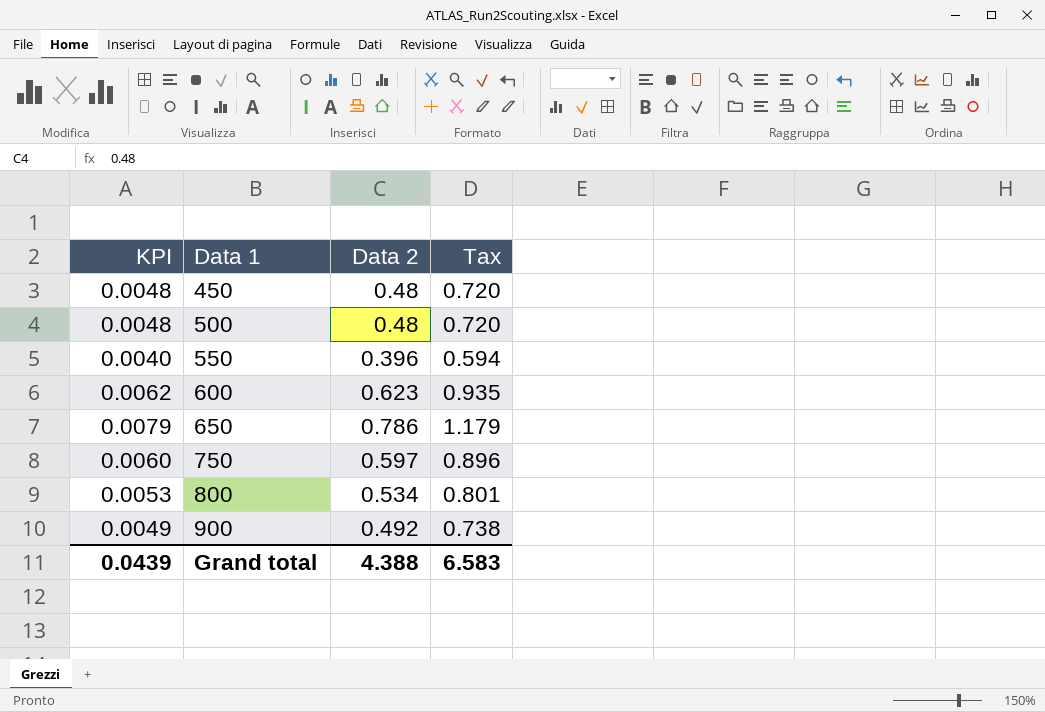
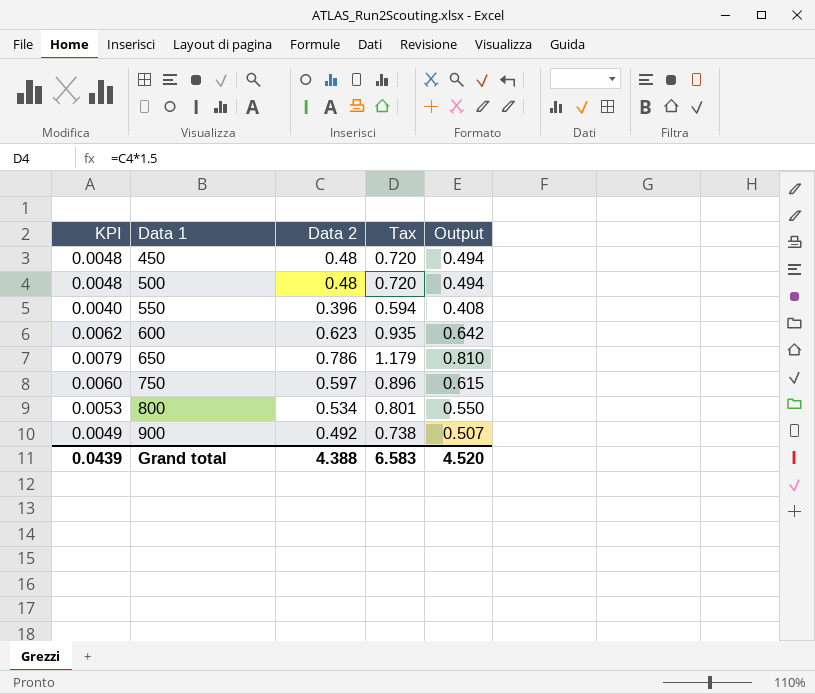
column Output | formula: none -> [Data 2] * 1.03

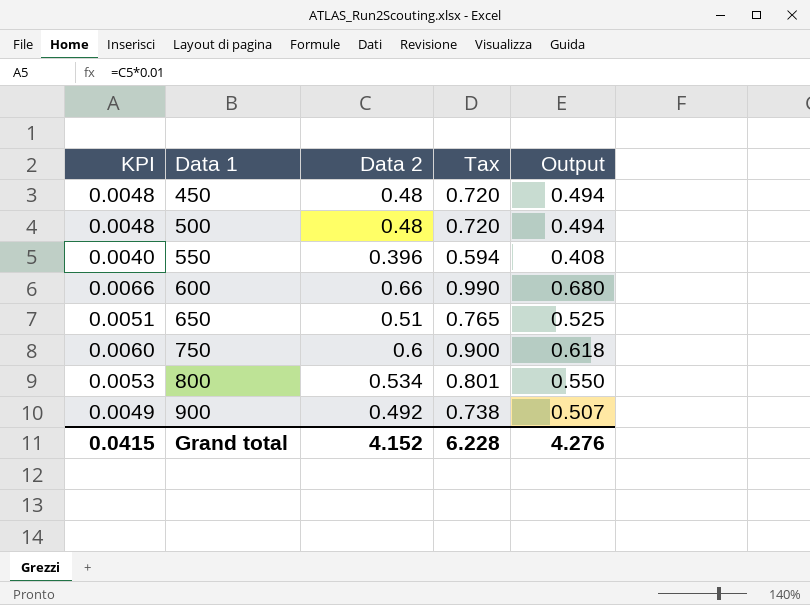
600 | KPI: 0.0062 -> 0.0066
600 | Data 2: 0.623 -> 0.66
600 | Tax: 0.935 -> 0.990
600 | Output: 0.642 -> 0.680
650 | KPI: 0.0079 -> 0.0051
650 | Data 2: 0.786 -> 0.51
650 | Tax: 1.179 -> 0.765
650 | Output: 0.810 -> 0.525
750 | Data 2: 0.597 -> 0.6
750 | Tax: 0.896 -> 0.900
750 | Output: 0.615 -> 0.618
Grand total | KPI: 0.0439 -> 0.0415
Grand total | Data 2: 4.388 -> 4.152
Grand total | Tax: 6.583 -> 6.228
Grand total | Output: 4.520 -> 4.276

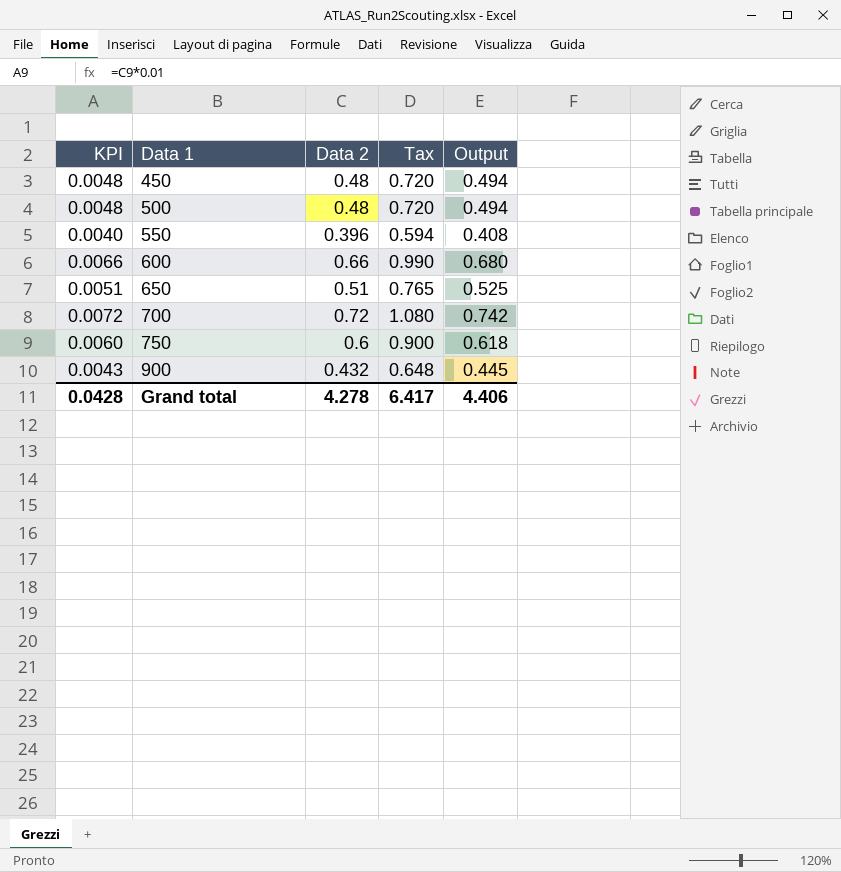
row 800: 0.0053 | 0.534 | 0.801 | 0.550 -> none
row 700: none -> 0.0072 | 0.72 | 1.080 | 0.742
900 | KPI: 0.0049 -> 0.0043
900 | Data 2: 0.492 -> 0.432
900 | Tax: 0.738 -> 0.648
900 | Output: 0.507 -> 0.445
Grand total | KPI: 0.0415 -> 0.0428
Grand total | Data 2: 4.152 -> 4.278
Grand total | Tax: 6.228 -> 6.417
Grand total | Output: 4.276 -> 4.406

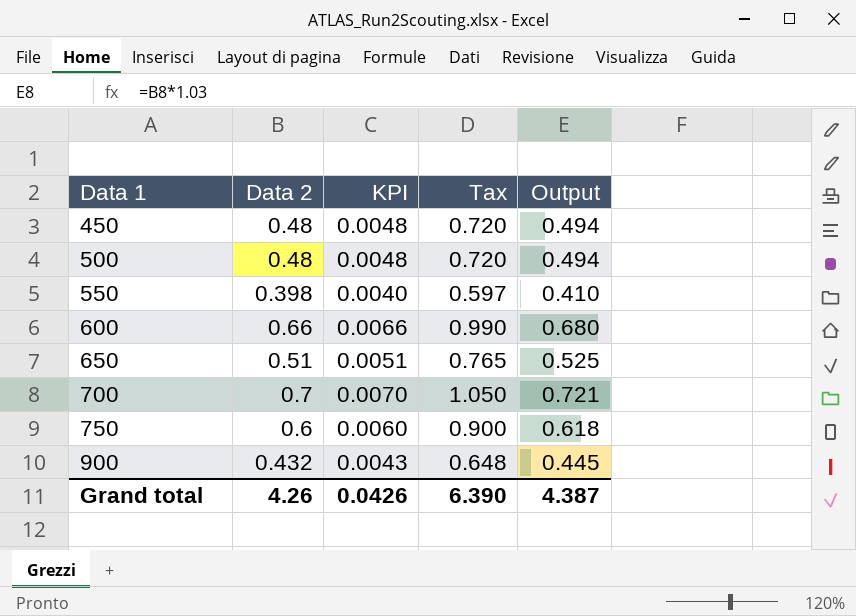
column KPI | position: 1 -> 3
550 | Data 2: 0.396 -> 0.398
550 | Tax: 0.594 -> 0.597
550 | Output: 0.408 -> 0.410
700 | Data 2: 0.72 -> 0.7
700 | KPI: 0.0072 -> 0.0070
700 | Tax: 1.080 -> 1.050
700 | Output: 0.742 -> 0.721
Grand total | Data 2: 4.278 -> 4.26
Grand total | KPI: 0.0428 -> 0.0426
Grand total | Tax: 6.417 -> 6.390
Grand total | Output: 4.406 -> 4.387

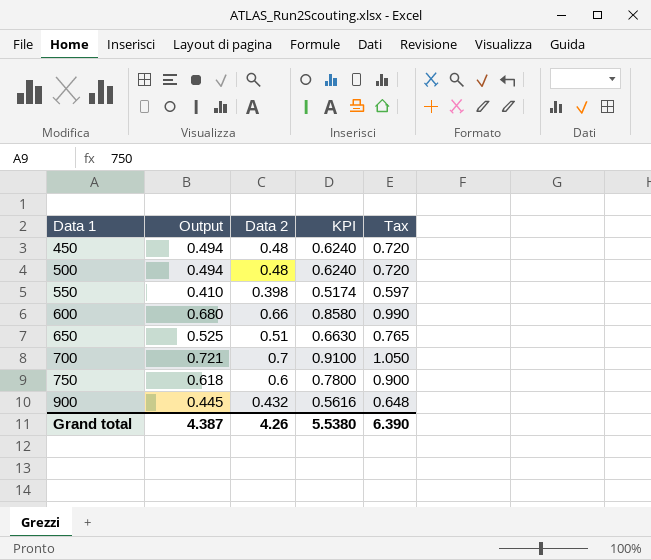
column Output | position: 5 -> 2
column KPI | formula: [Data 2] * 0.01 -> [Data 2] * 1.3
Grand total | KPI: 0.0426 -> 5.5380

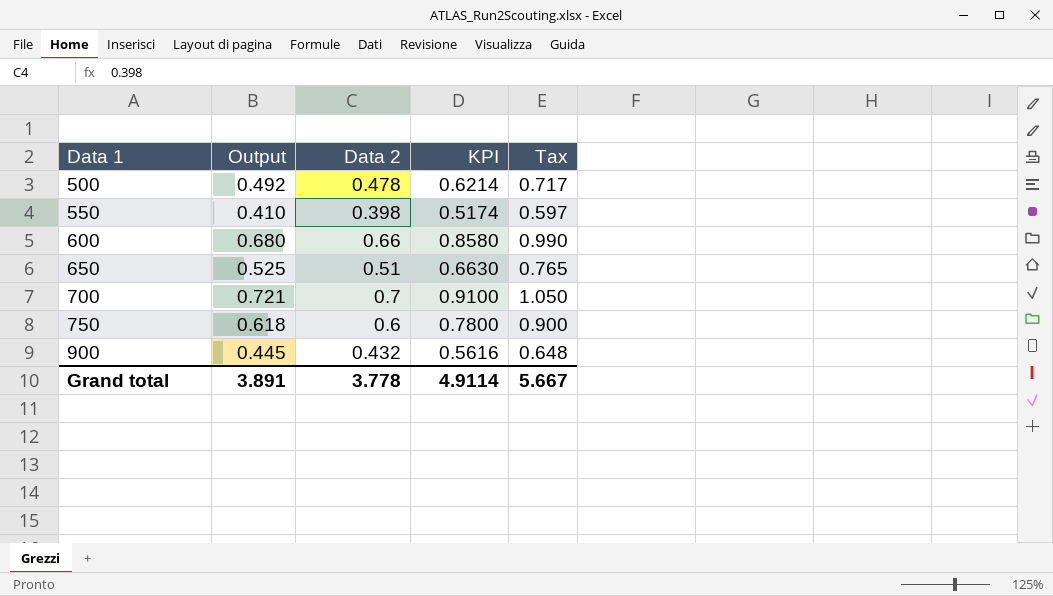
row 450: 0.494 | 0.48 | 0.6240 | 0.720 -> none
500 | Output: 0.494 -> 0.492
500 | Data 2: 0.48 -> 0.478
500 | KPI: 0.6240 -> 0.6214
500 | Tax: 0.720 -> 0.717
Grand total | Output: 4.387 -> 3.891
Grand total | Data 2: 4.26 -> 3.778
Grand total | KPI: 5.5380 -> 4.9114
Grand total | Tax: 6.390 -> 5.667

